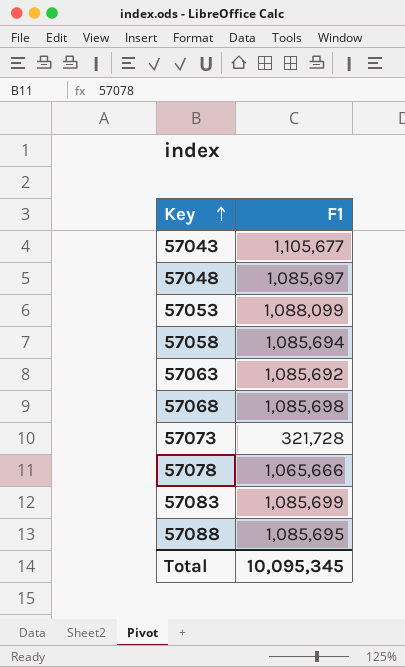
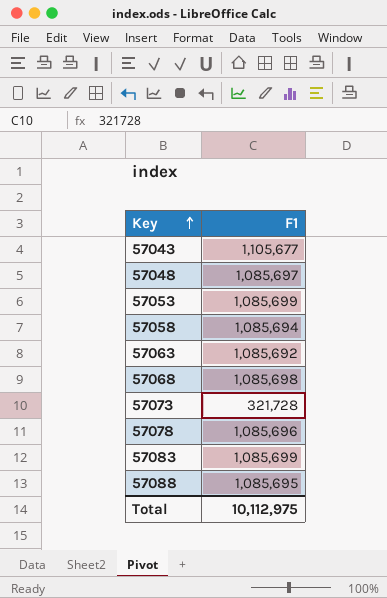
57053 | F1: 1,088,099 -> 1,085,699
57078 | F1: 1,065,666 -> 1,085,696
Total | F1: 10,095,345 -> 10,112,975

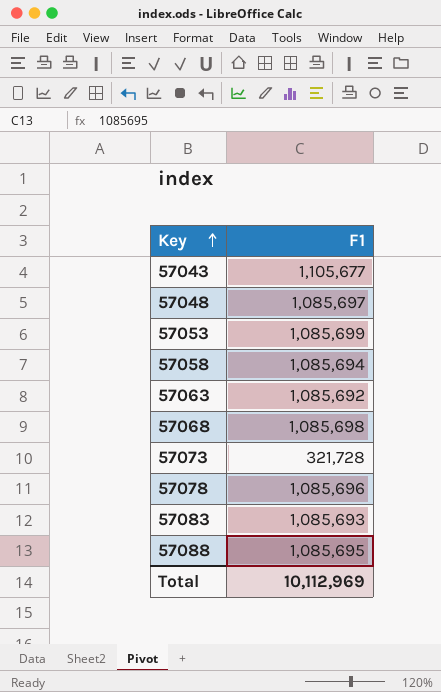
57083 | F1: 1,085,699 -> 1,085,693
Total | F1: 10,112,975 -> 10,112,969

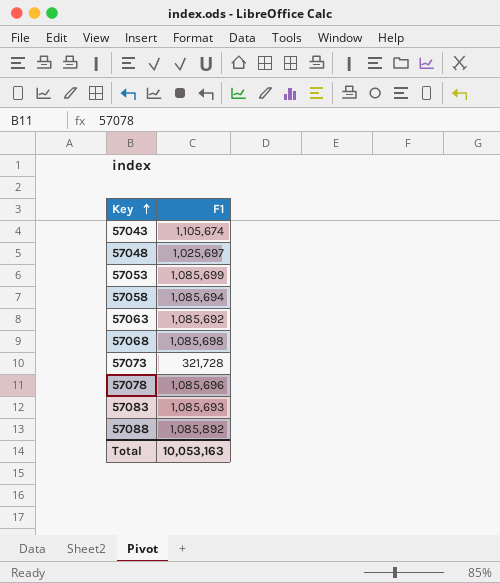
57043 | F1: 1,105,677 -> 1,105,674
57048 | F1: 1,085,697 -> 1,025,697
57088 | F1: 1,085,695 -> 1,085,892
Total | F1: 10,112,969 -> 10,053,163

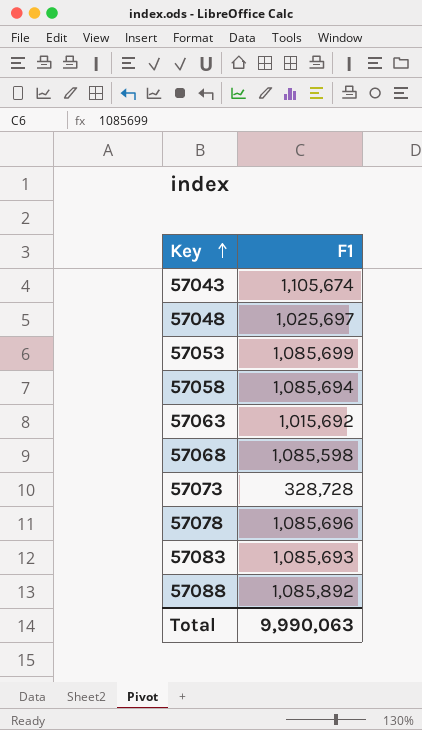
57063 | F1: 1,085,692 -> 1,015,692
57068 | F1: 1,085,698 -> 1,085,598
57073 | F1: 321,728 -> 328,728
Total | F1: 10,053,163 -> 9,990,063

